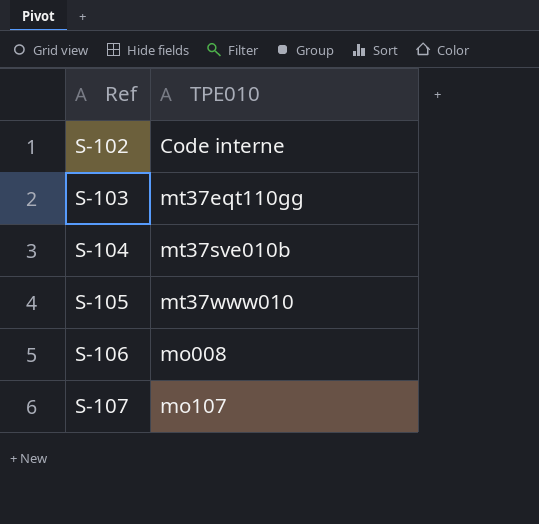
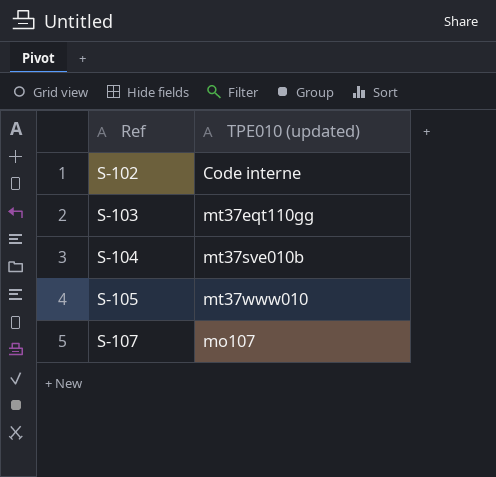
column name: TPE010 -> TPE010 (updated)
row S-106: mo008 -> none

